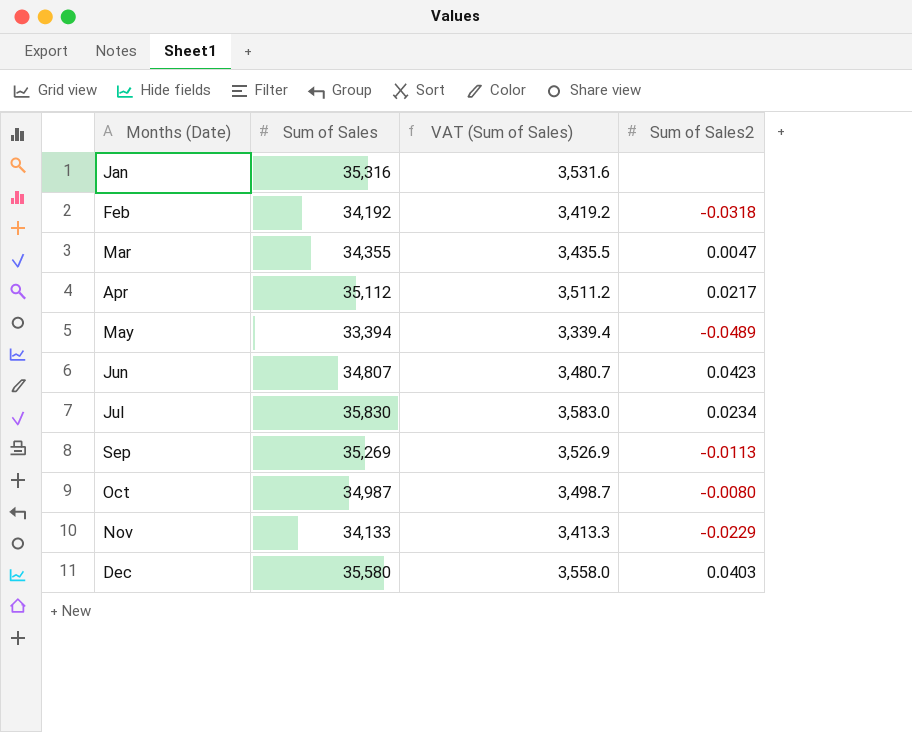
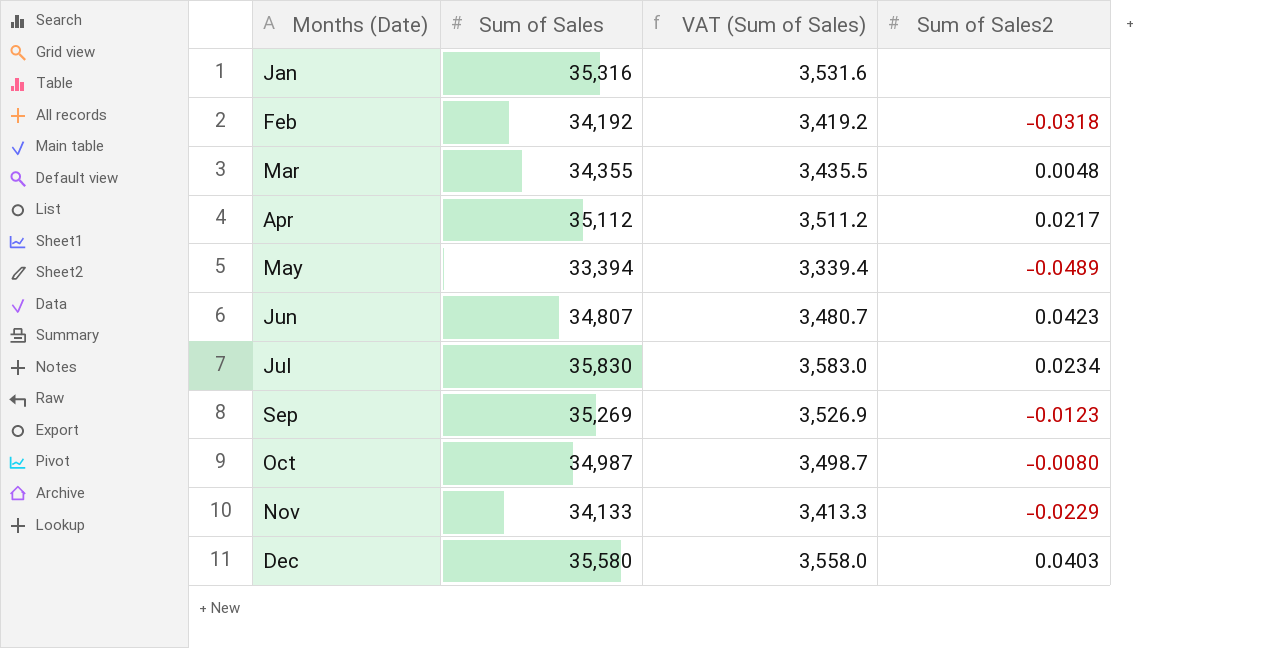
Mar | Sum of Sales2: 0.0047 -> 0.0048
Sep | Sum of Sales2: -0.0113 -> -0.0123

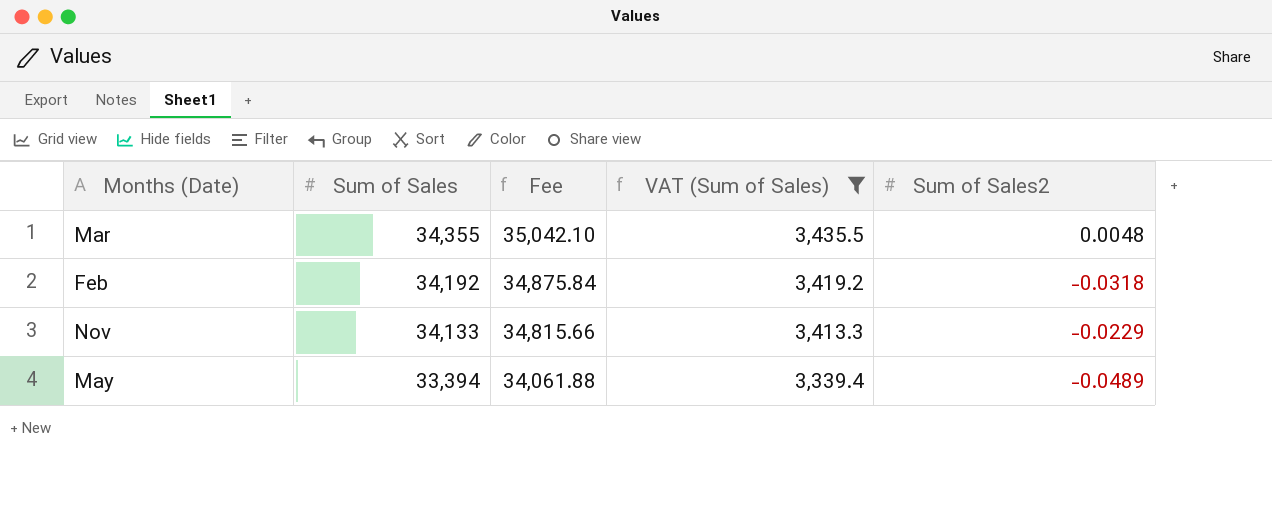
filter: none -> VAT (Sum of Sales) <= 3,435.5
row order: Months (Date) ascending -> Sum of Sales descending
column Fee | formula: none -> [Sum of Sales] * 1.02

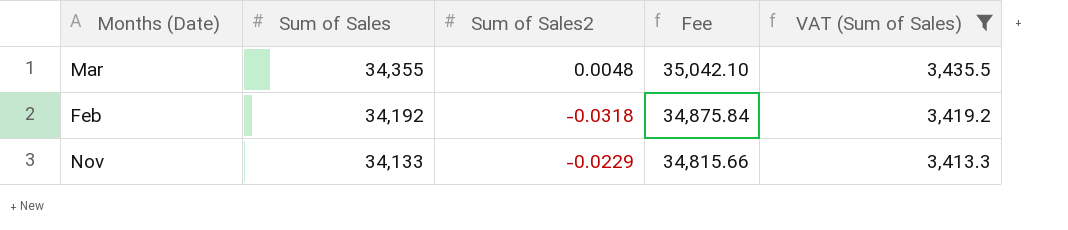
column Sum of Sales2 | position: 5 -> 3
row May: 33,394 | 34,061.88 | 3,339.4 | -0.0489 -> none

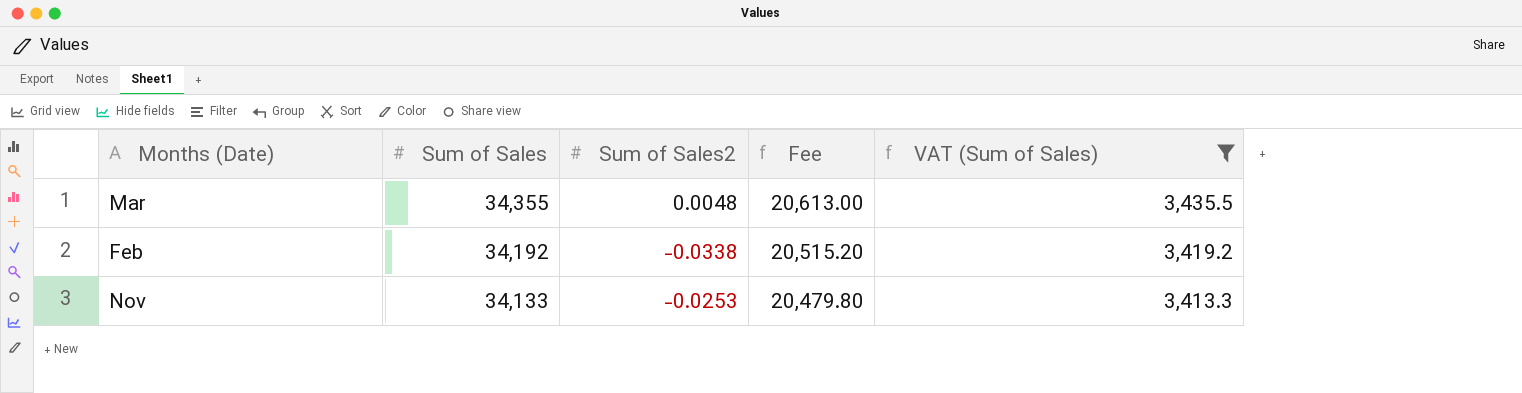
column Fee | formula: [Sum of Sales] * 1.02 -> [Sum of Sales] * 0.6
Feb | Sum of Sales2: -0.0318 -> -0.0338
Nov | Sum of Sales2: -0.0229 -> -0.0253

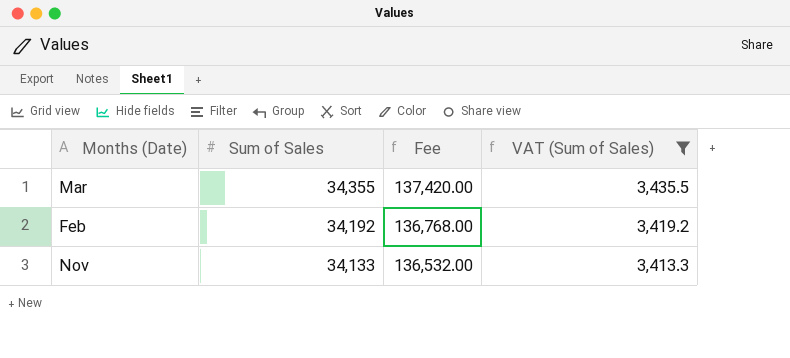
column Sum of Sales2 | position: 3 -> none
column Fee | formula: [Sum of Sales] * 0.6 -> [Sum of Sales] * 4

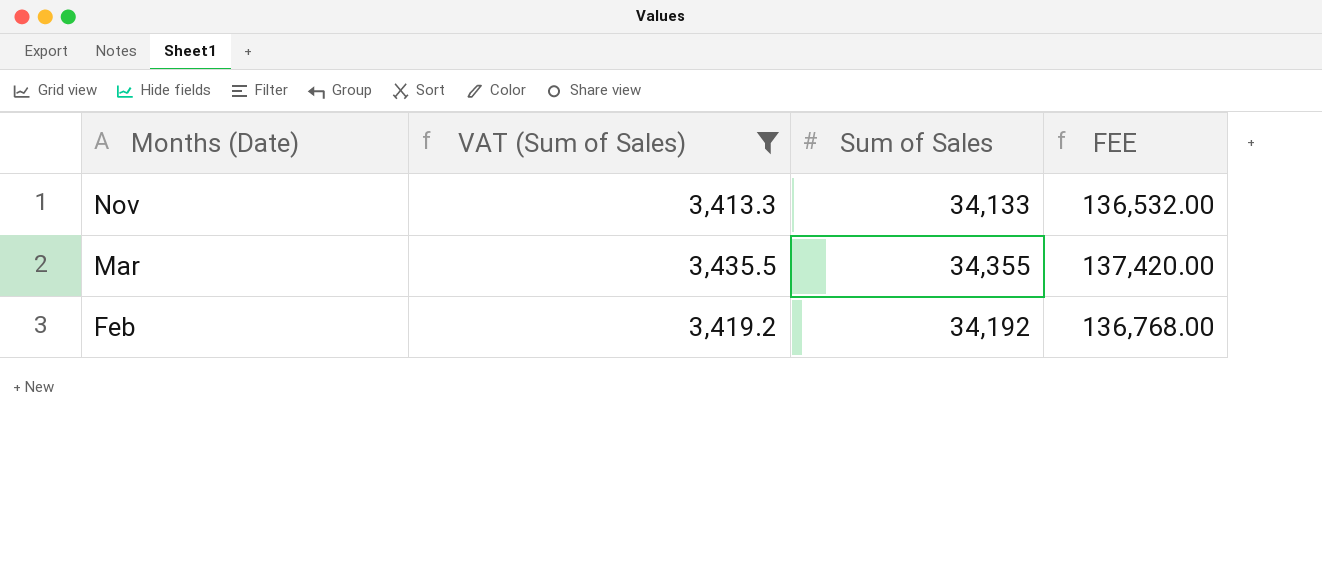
row order: Sum of Sales descending -> Months (Date) descending
column VAT (Sum of Sales) | position: 4 -> 2
column name: Fee -> FEE

